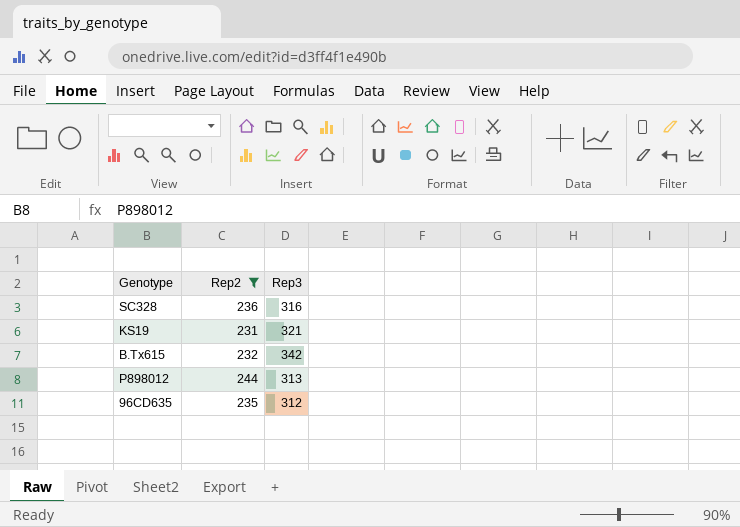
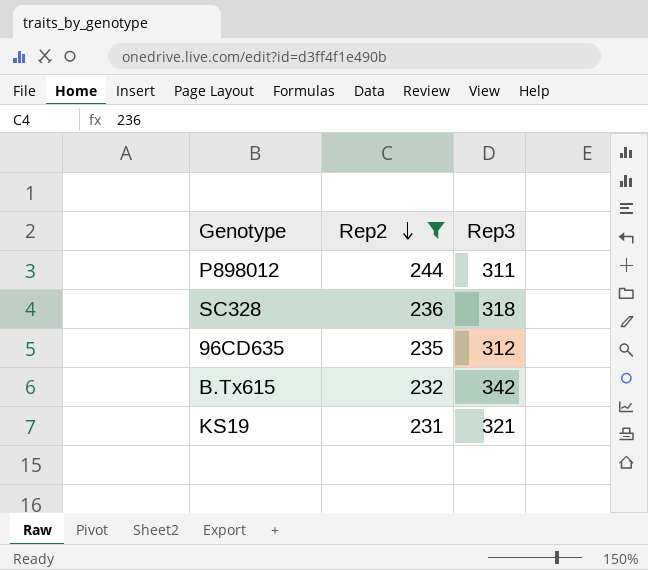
row order: none -> Rep2 descending
P898012 | Rep3: 313 -> 311
SC328 | Rep3: 316 -> 318

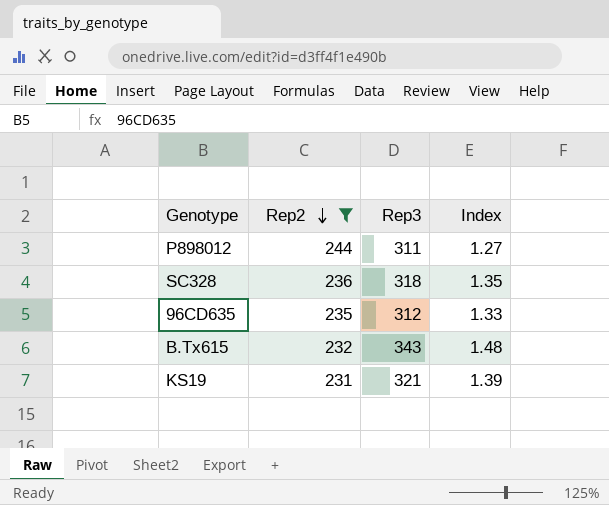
column Index | formula: none -> [Rep3] / [Rep2]
B.Tx615 | Rep3: 342 -> 343

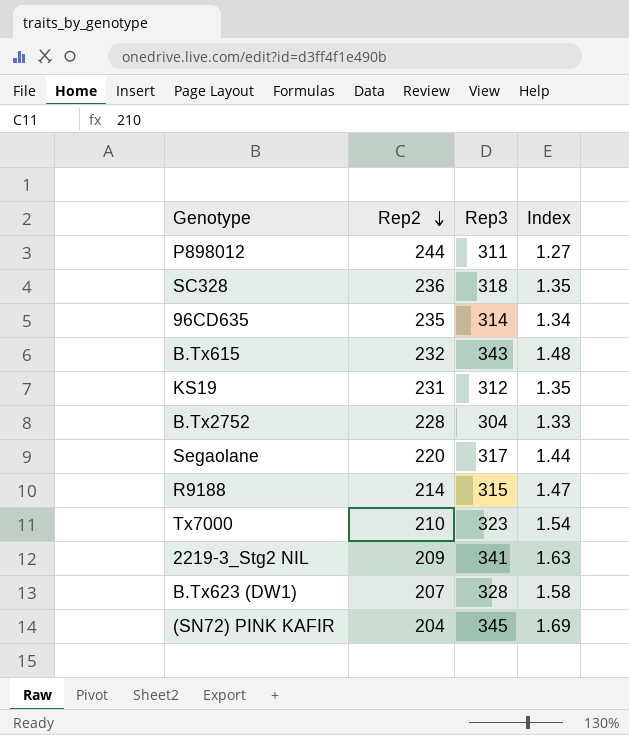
filter: Rep2 >= 231 -> none
96CD635 | Rep3: 312 -> 314
96CD635 | Index: 1.33 -> 1.34
KS19 | Rep3: 321 -> 312
KS19 | Index: 1.39 -> 1.35

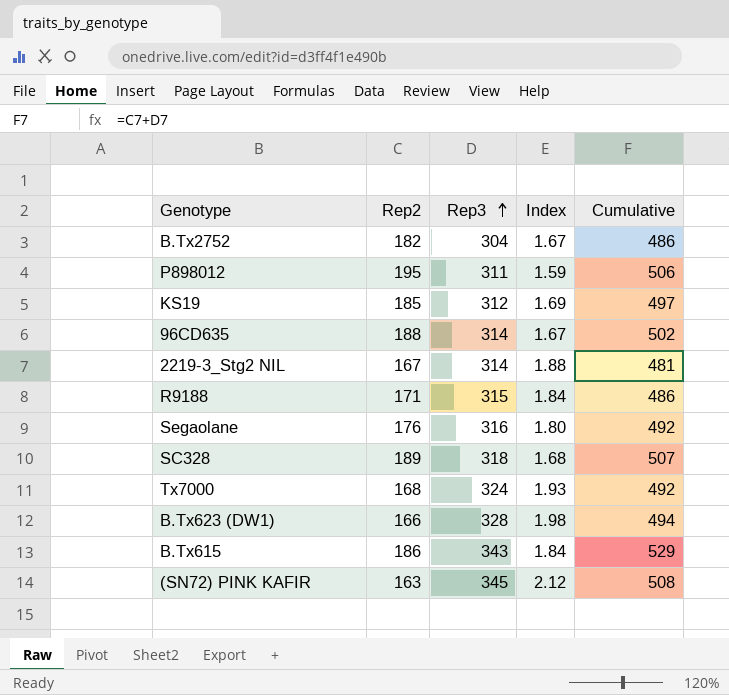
row order: Rep2 descending -> Rep3 ascending
column Cumulative | formula: none -> [Rep2] + [Rep3]
B.Tx2752 | Rep2: 228 -> 182
B.Tx2752 | Index: 1.33 -> 1.67
P898012 | Rep2: 244 -> 195
P898012 | Index: 1.27 -> 1.59
KS19 | Rep2: 231 -> 185
KS19 | Index: 1.35 -> 1.69
96CD635 | Rep2: 235 -> 188
96CD635 | Index: 1.34 -> 1.67
2219-3_Stg2 NIL | Rep2: 209 -> 167
2219-3_Stg2 NIL | Rep3: 341 -> 314
2219-3_Stg2 NIL | Index: 1.63 -> 1.88
R9188 | Rep2: 214 -> 171
R9188 | Index: 1.47 -> 1.84
Segaolane | Rep2: 220 -> 176
Segaolane | Rep3: 317 -> 316
Segaolane | Index: 1.44 -> 1.80
SC328 | Rep2: 236 -> 189
SC328 | Index: 1.35 -> 1.68
Tx7000 | Rep2: 210 -> 168
Tx7000 | Rep3: 323 -> 324
Tx7000 | Index: 1.54 -> 1.93
B.Tx623 (DW1) | Rep2: 207 -> 166
B.Tx623 (DW1) | Index: 1.58 -> 1.98
B.Tx615 | Rep2: 232 -> 186
B.Tx615 | Index: 1.48 -> 1.84
(SN72) PINK KAFIR | Rep2: 204 -> 163
(SN72) PINK KAFIR | Index: 1.69 -> 2.12

